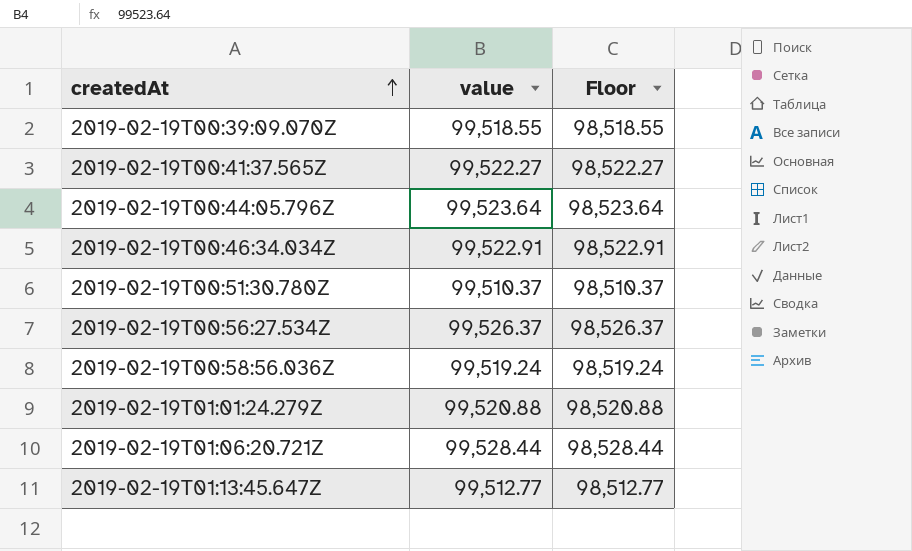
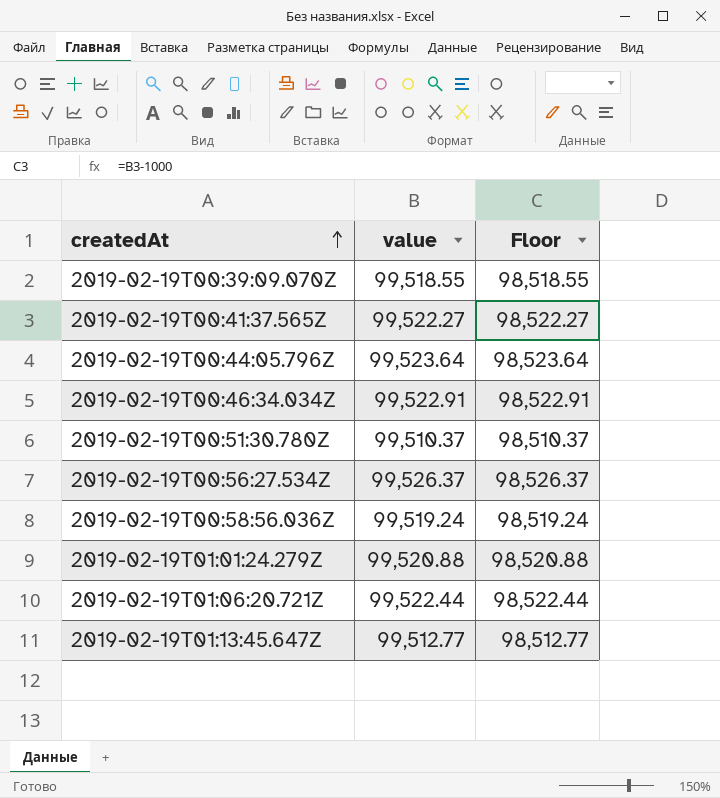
2019-02-19T01:06:20.721Z | value: 99,528.44 -> 99,522.44
2019-02-19T01:06:20.721Z | Floor: 98,528.44 -> 98,522.44

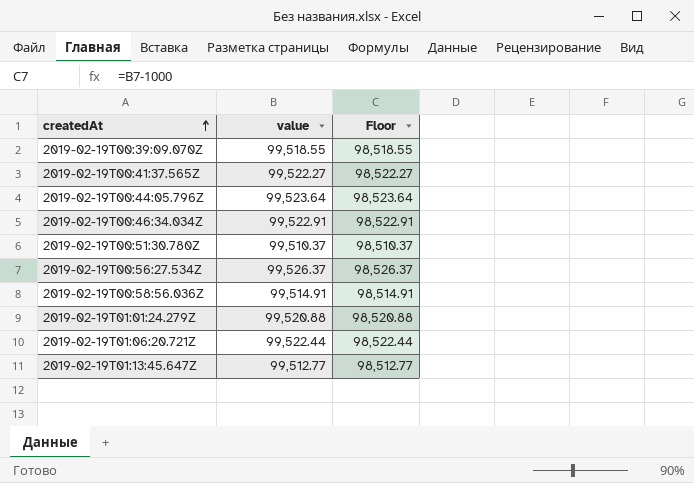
2019-02-19T00:58:56.036Z | value: 99,519.24 -> 99,514.91
2019-02-19T00:58:56.036Z | Floor: 98,519.24 -> 98,514.91

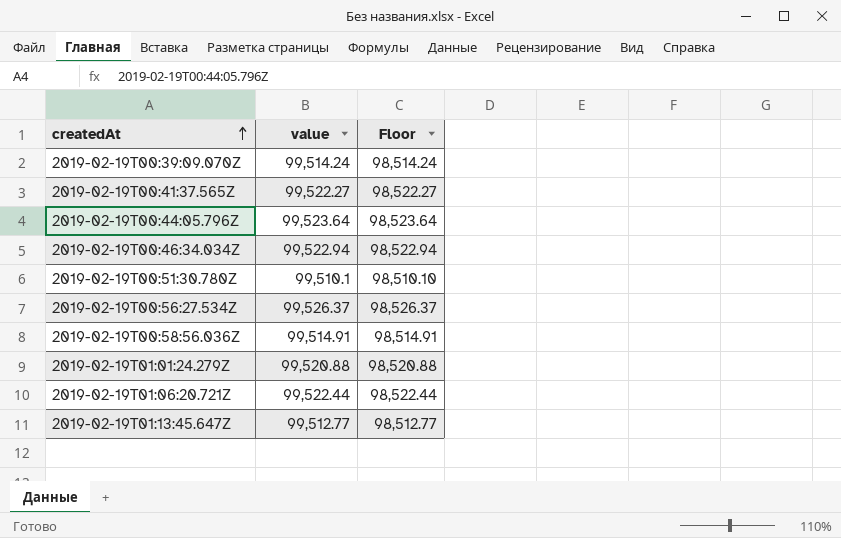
2019-02-19T00:39:09.070Z | value: 99,518.55 -> 99,514.24
2019-02-19T00:39:09.070Z | Floor: 98,518.55 -> 98,514.24
2019-02-19T00:46:34.034Z | value: 99,522.91 -> 99,522.94
2019-02-19T00:46:34.034Z | Floor: 98,522.91 -> 98,522.94
2019-02-19T00:51:30.780Z | value: 99,510.37 -> 99,510.1
2019-02-19T00:51:30.780Z | Floor: 98,510.37 -> 98,510.10

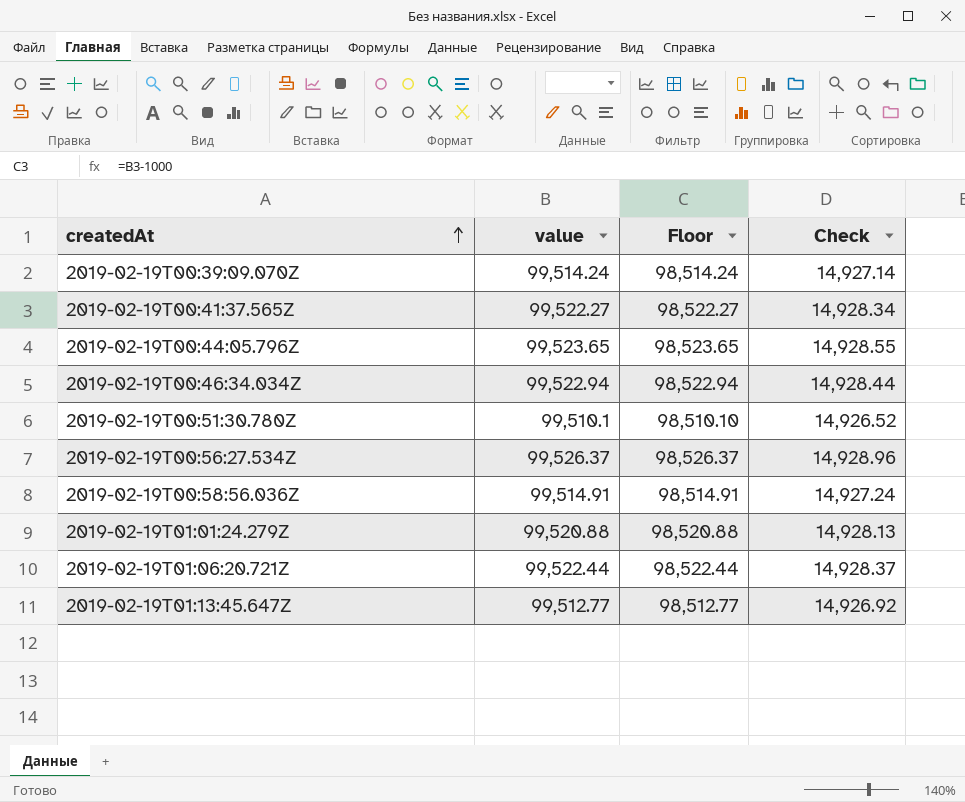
column Check | formula: none -> [value] * 0.15
2019-02-19T00:44:05.796Z | value: 99,523.64 -> 99,523.65
2019-02-19T00:44:05.796Z | Floor: 98,523.64 -> 98,523.65

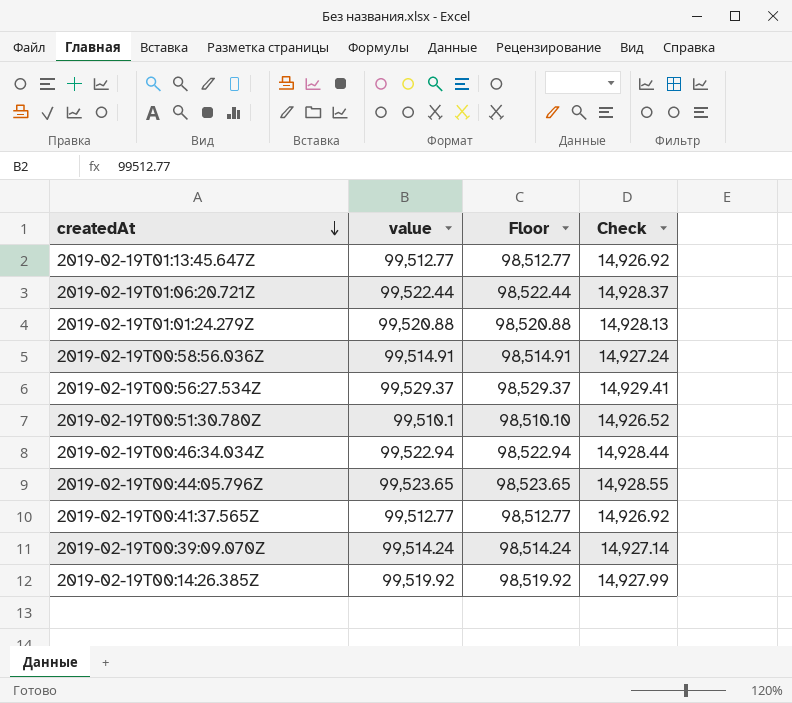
row order: createdAt ascending -> createdAt descending
2019-02-19T00:56:27.534Z | value: 99,526.37 -> 99,529.37
2019-02-19T00:56:27.534Z | Floor: 98,526.37 -> 98,529.37
2019-02-19T00:56:27.534Z | Check: 14,928.96 -> 14,929.41
2019-02-19T00:41:37.565Z | value: 99,522.27 -> 99,512.77
2019-02-19T00:41:37.565Z | Floor: 98,522.27 -> 98,512.77
2019-02-19T00:41:37.565Z | Check: 14,928.34 -> 14,926.92
row 2019-02-19T00:14:26.385Z: none -> 99,519.92 | 98,519.92 | 14,927.99

